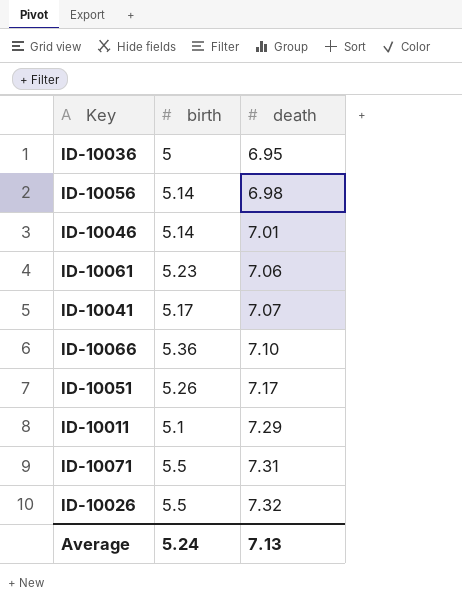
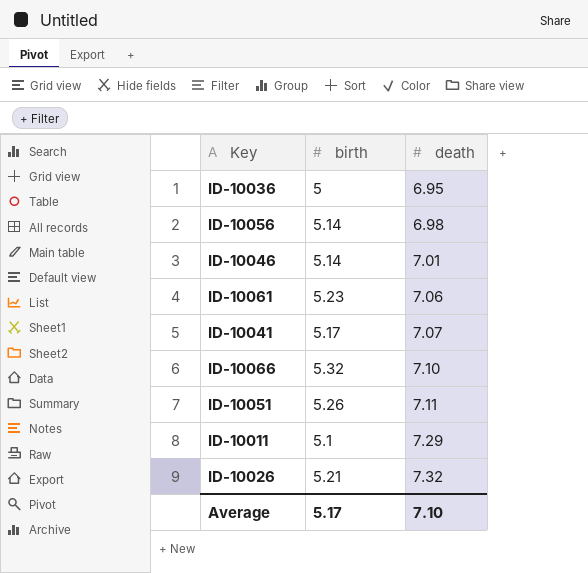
row ID-10071: 5.5 | 7.31 -> none
ID-10066 | birth: 5.36 -> 5.32
ID-10051 | death: 7.17 -> 7.11
ID-10026 | birth: 5.5 -> 5.21
Average | birth: 5.24 -> 5.17
Average | death: 7.13 -> 7.10

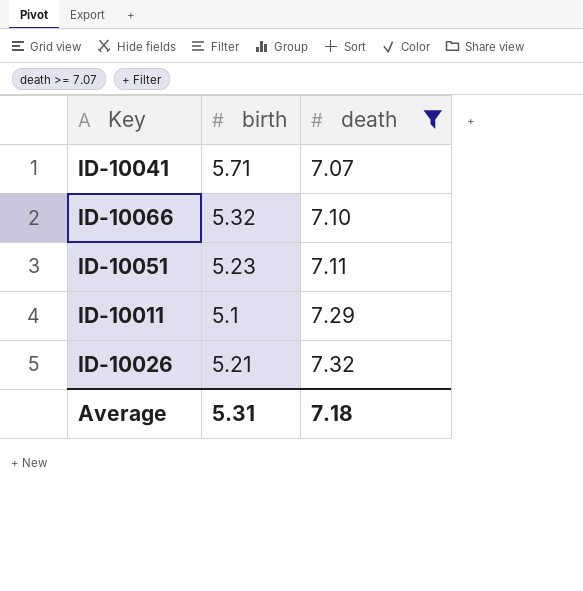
filter: none -> death >= 7.07
ID-10041 | birth: 5.17 -> 5.71
ID-10051 | birth: 5.26 -> 5.23
Average | birth: 5.17 -> 5.31
Average | death: 7.10 -> 7.18

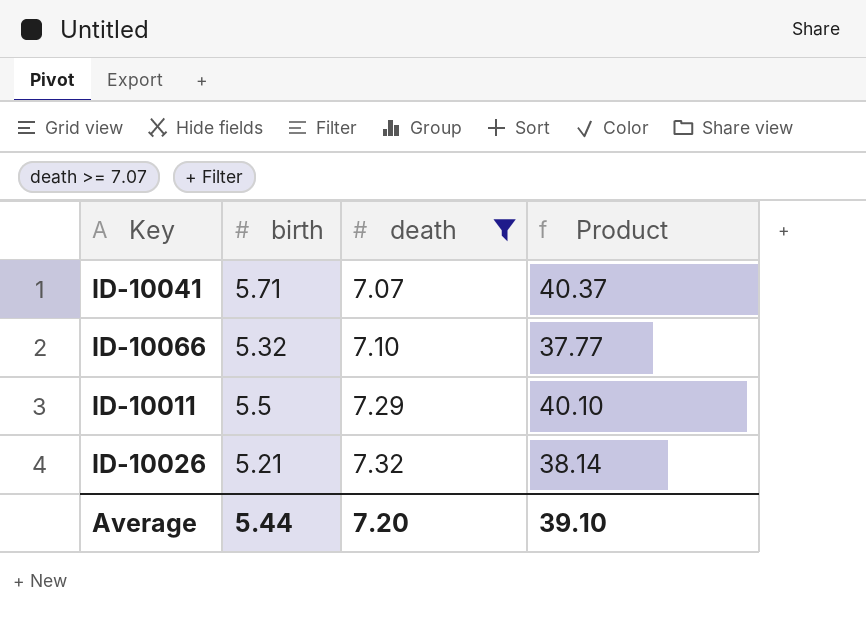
column Product | formula: none -> [birth] * [death]
row ID-10051: 5.23 | 7.11 -> none
ID-10011 | birth: 5.1 -> 5.5
Average | birth: 5.31 -> 5.44
Average | death: 7.18 -> 7.20

